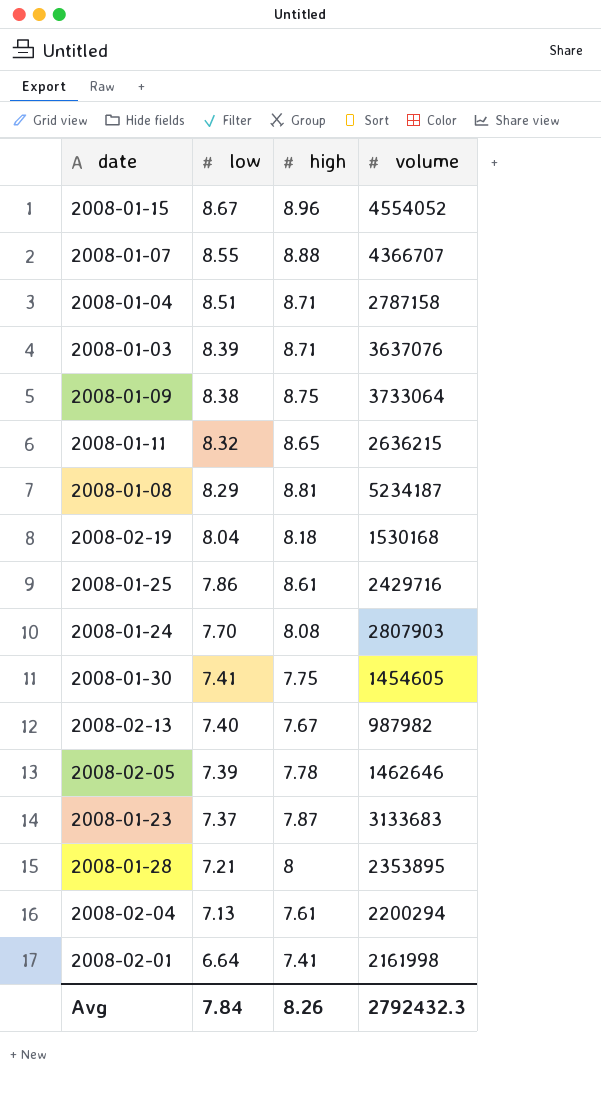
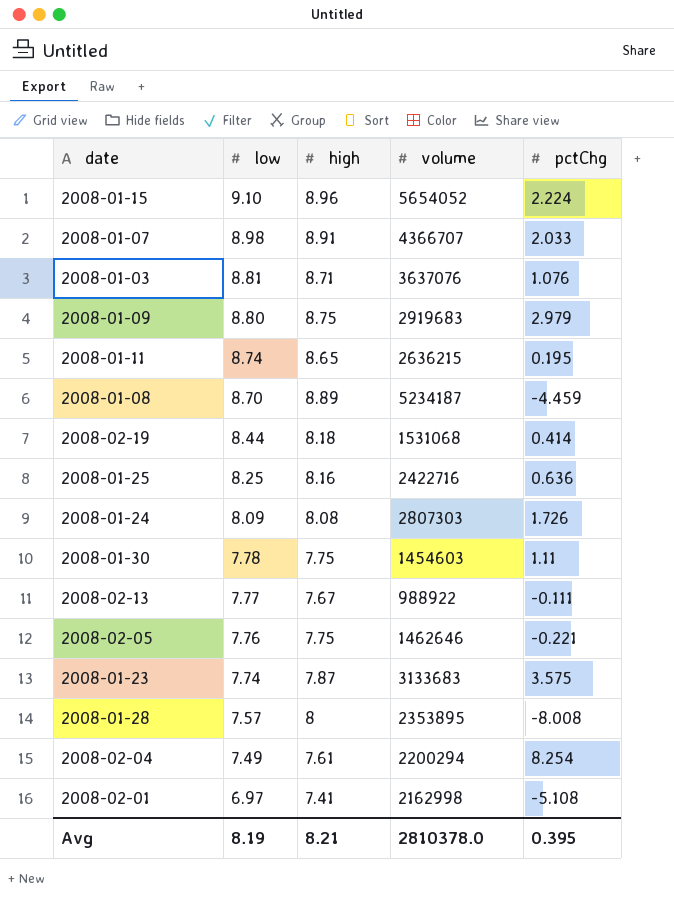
column pctChg | position: none -> 5
row 2008-01-04: 8.51 | 8.71 | 2787158 -> none
2008-01-15 | low: 8.67 -> 9.10
2008-01-15 | volume: 4554052 -> 5654052
2008-01-07 | low: 8.55 -> 8.98
2008-01-07 | high: 8.88 -> 8.91
2008-01-03 | low: 8.39 -> 8.81
2008-01-09 | low: 8.38 -> 8.80
2008-01-09 | volume: 3733064 -> 2919683
2008-01-11 | low: 8.32 -> 8.74
2008-01-08 | low: 8.29 -> 8.70
2008-01-08 | high: 8.81 -> 8.89
2008-02-19 | low: 8.04 -> 8.44
2008-02-19 | volume: 1530168 -> 1531068
2008-01-25 | low: 7.86 -> 8.25
2008-01-25 | high: 8.61 -> 8.16
2008-01-25 | volume: 2429716 -> 2422716
2008-01-24 | low: 7.70 -> 8.09
2008-01-24 | volume: 2807903 -> 2807303
2008-01-30 | low: 7.41 -> 7.78
2008-01-30 | volume: 1454605 -> 1454603
2008-02-13 | low: 7.40 -> 7.77
2008-02-13 | volume: 987982 -> 988922
2008-02-05 | low: 7.39 -> 7.76
2008-02-05 | high: 7.78 -> 7.75
2008-01-23 | low: 7.37 -> 7.74
2008-01-28 | low: 7.21 -> 7.57
2008-02-04 | low: 7.13 -> 7.49
2008-02-01 | low: 6.64 -> 6.97
2008-02-01 | volume: 2161998 -> 2162998
Avg | low: 7.84 -> 8.19
Avg | high: 8.26 -> 8.21
Avg | volume: 2792432.3 -> 2810378.0

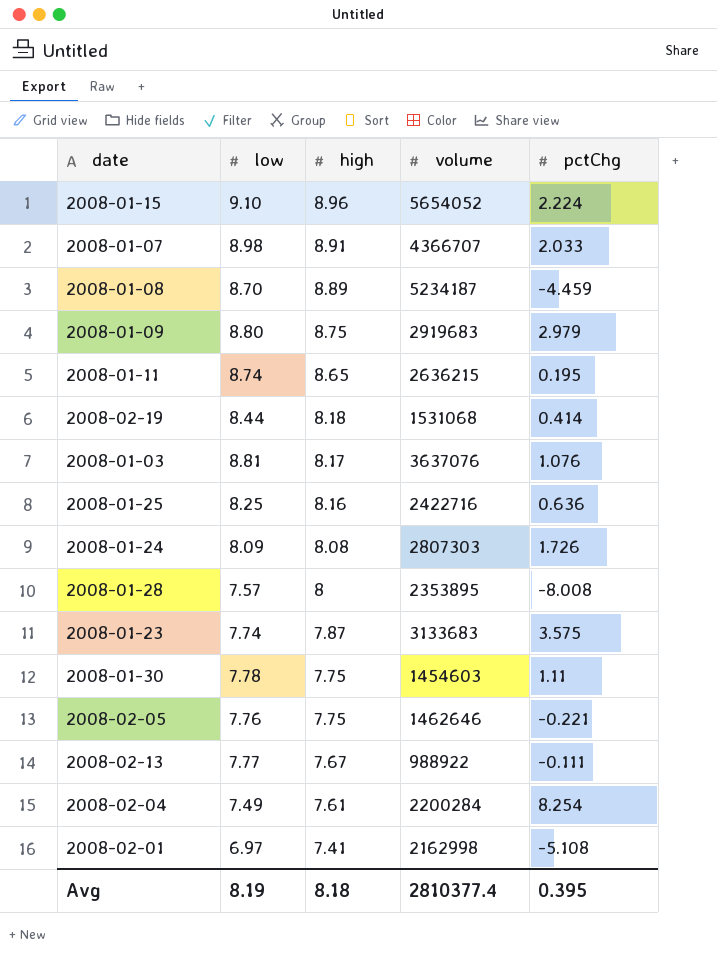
row order: low descending -> high descending
2008-01-03 | high: 8.71 -> 8.17
2008-02-04 | volume: 2200294 -> 2200284
Avg | high: 8.21 -> 8.18
Avg | volume: 2810378.0 -> 2810377.4

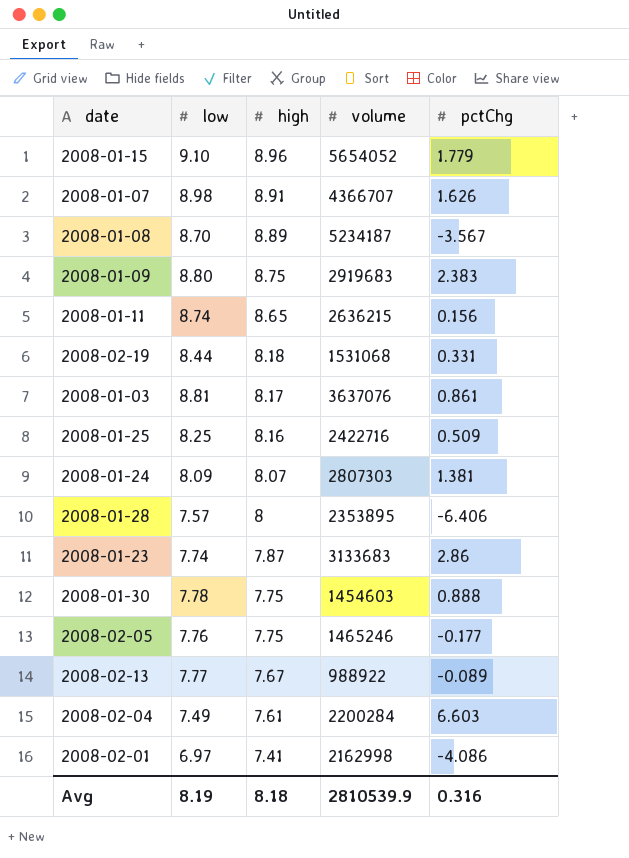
2008-01-15 | pctChg: 2.224 -> 1.779
2008-01-07 | pctChg: 2.033 -> 1.626
2008-01-08 | pctChg: -4.459 -> -3.567
2008-01-09 | pctChg: 2.979 -> 2.383
2008-01-11 | pctChg: 0.195 -> 0.156
2008-02-19 | pctChg: 0.414 -> 0.331
2008-01-03 | pctChg: 1.076 -> 0.861
2008-01-25 | pctChg: 0.636 -> 0.509
2008-01-24 | high: 8.08 -> 8.07
2008-01-24 | pctChg: 1.726 -> 1.381
2008-01-28 | pctChg: -8.008 -> -6.406
2008-01-23 | pctChg: 3.575 -> 2.86
2008-01-30 | pctChg: 1.11 -> 0.888
2008-02-05 | volume: 1462646 -> 1465246
2008-02-05 | pctChg: -0.221 -> -0.177
2008-02-13 | pctChg: -0.111 -> -0.089
2008-02-04 | pctChg: 8.254 -> 6.603
2008-02-01 | pctChg: -5.108 -> -4.086
Avg | volume: 2810377.4 -> 2810539.9
Avg | pctChg: 0.395 -> 0.316

